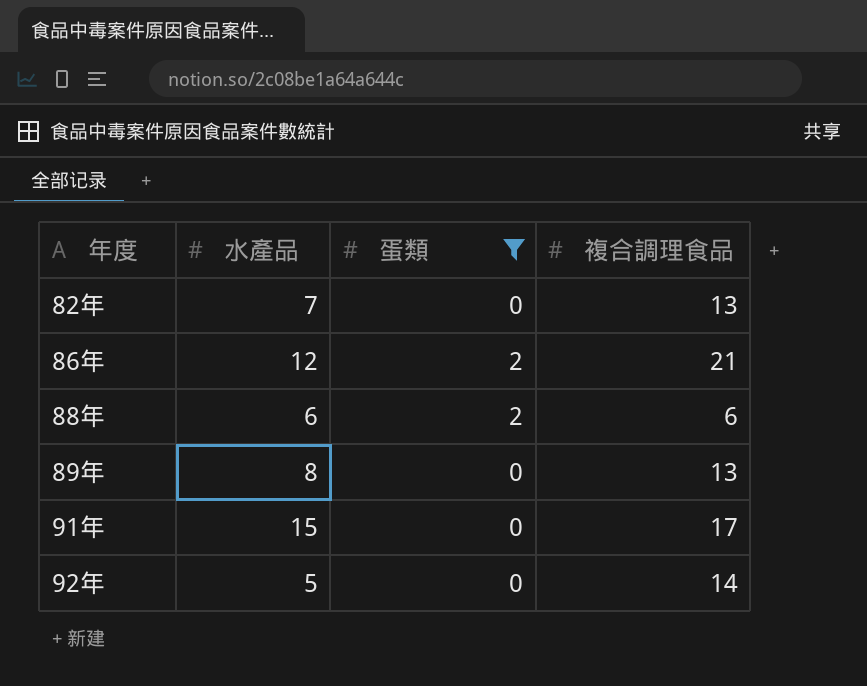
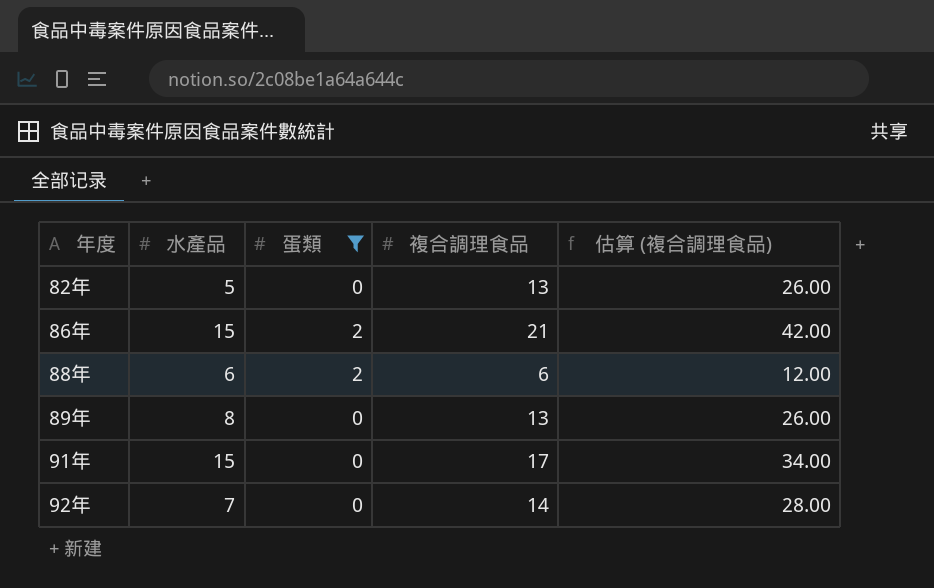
column 估算 (複合調理食品) | formula: none -> [複合調理食品] * 2
82年 | 水產品: 7 -> 5
86年 | 水產品: 12 -> 15
92年 | 水產品: 5 -> 7

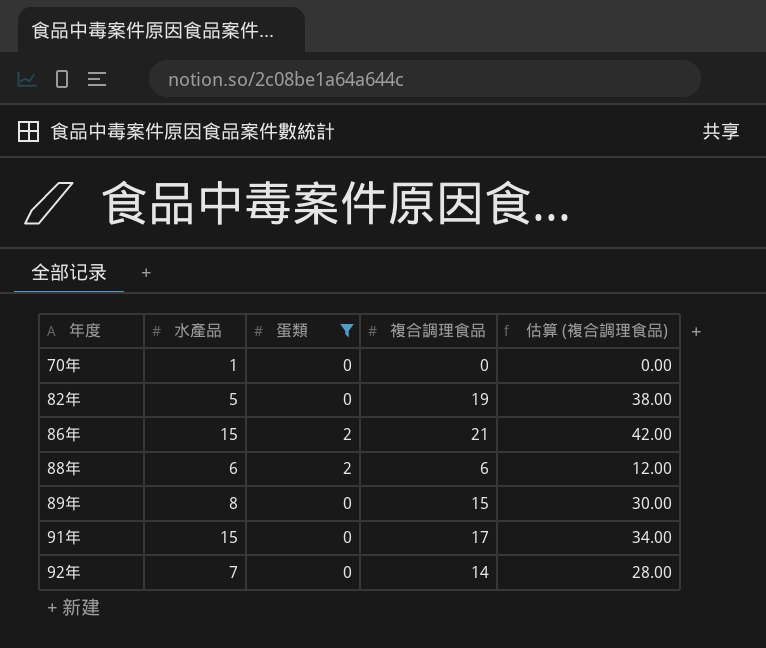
row 70年: none -> 1 | 0 | 0 | 0.00
82年 | 複合調理食品: 13 -> 19
82年 | 估算 (複合調理食品): 26.00 -> 38.00
89年 | 複合調理食品: 13 -> 15
89年 | 估算 (複合調理食品): 26.00 -> 30.00

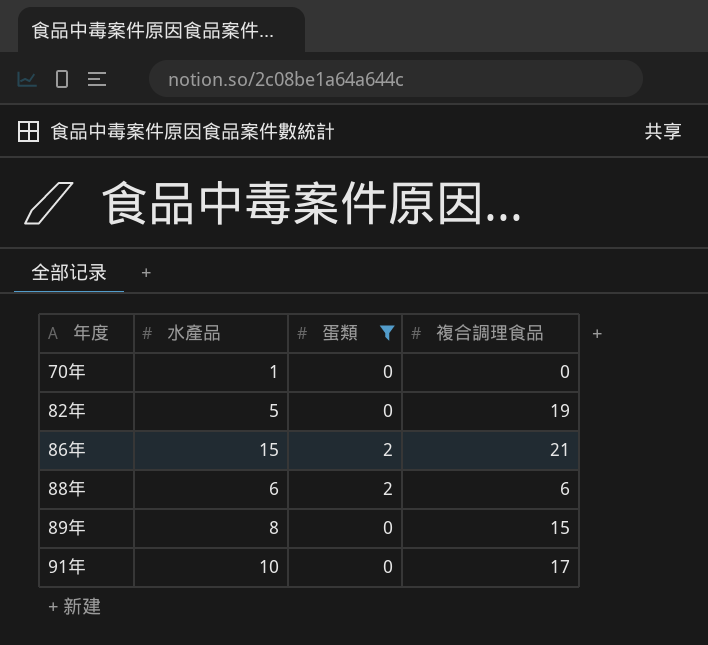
column 估算 (複合調理食品) | formula: [複合調理食品] * 2 -> none
row 92年: 7 | 0 | 14 | 28.00 -> none
91年 | 水產品: 15 -> 10

